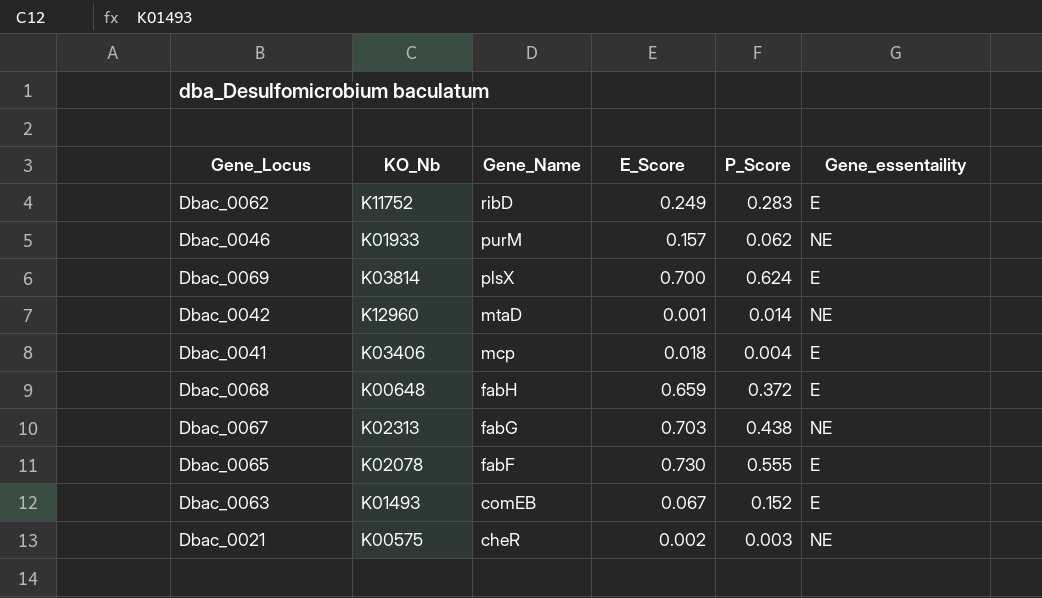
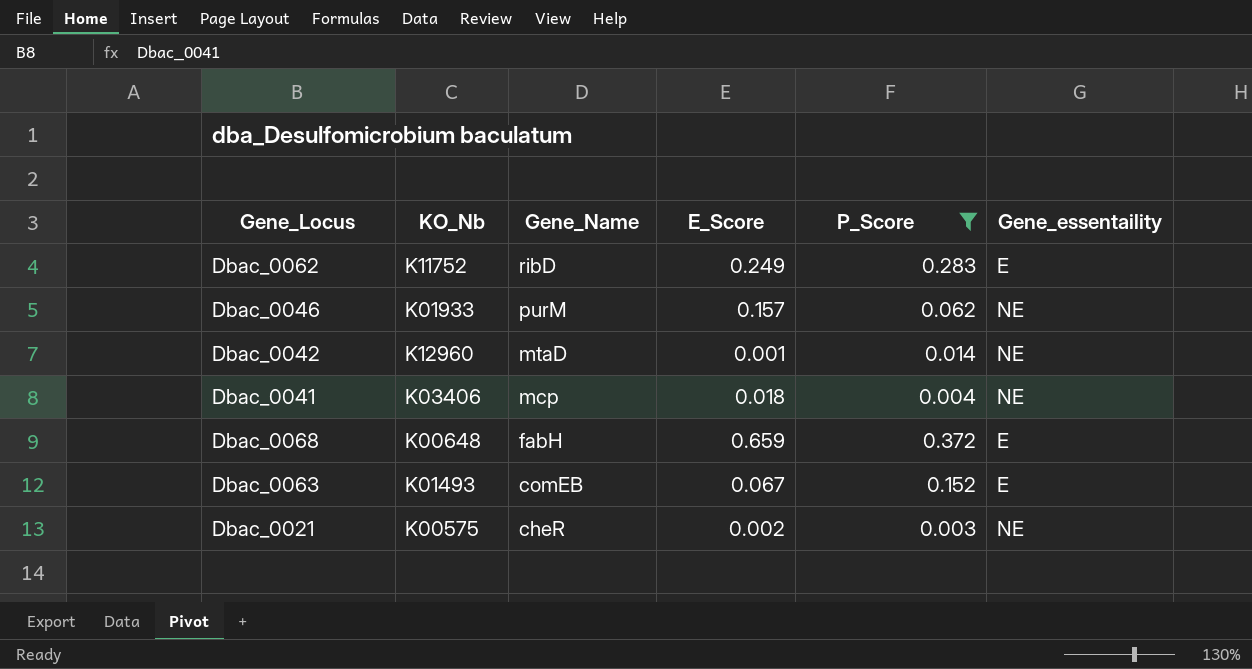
filter: none -> P_Score <= 0.372
Dbac_0041 | Gene_essentaility: E -> NE

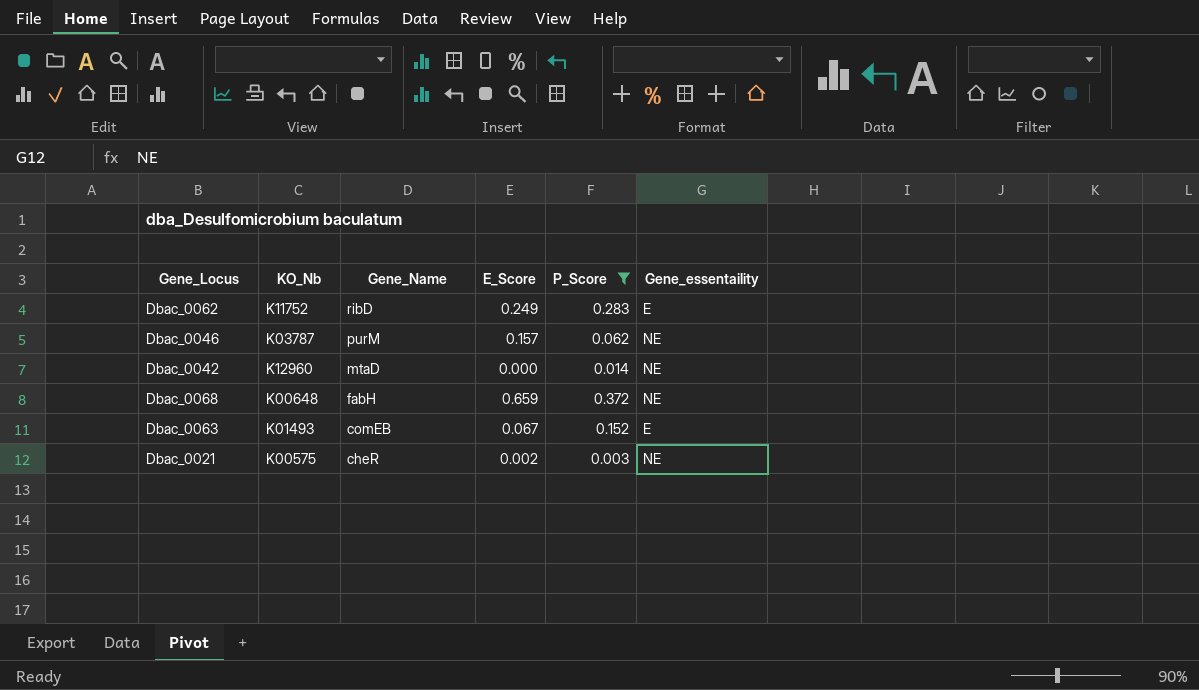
row Dbac_0041: K03406 | mcp | 0.018 | 0.004 | NE -> none
Dbac_0046 | KO_Nb: K01933 -> K03787
Dbac_0042 | E_Score: 0.001 -> 0.000
Dbac_0068 | Gene_essentaility: E -> NE

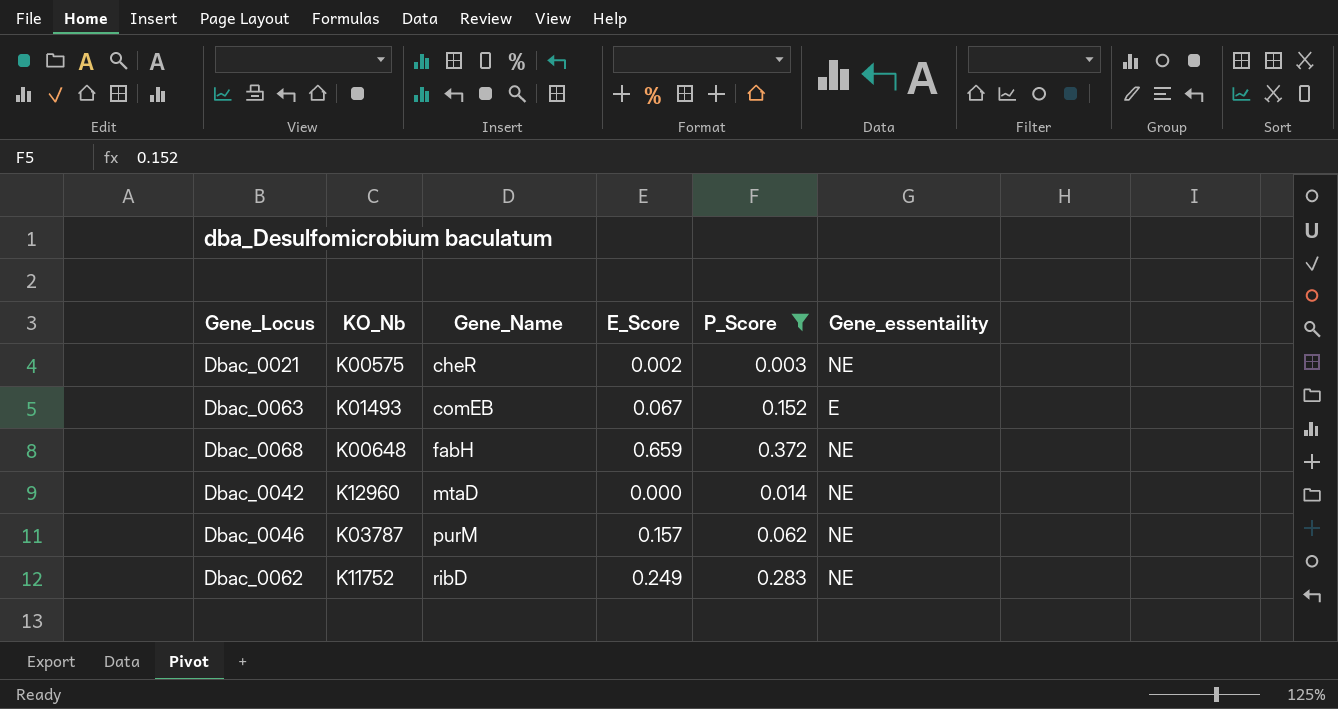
row order: Gene_Name descending -> Gene_Name ascending
Dbac_0062 | Gene_essentaility: E -> NE

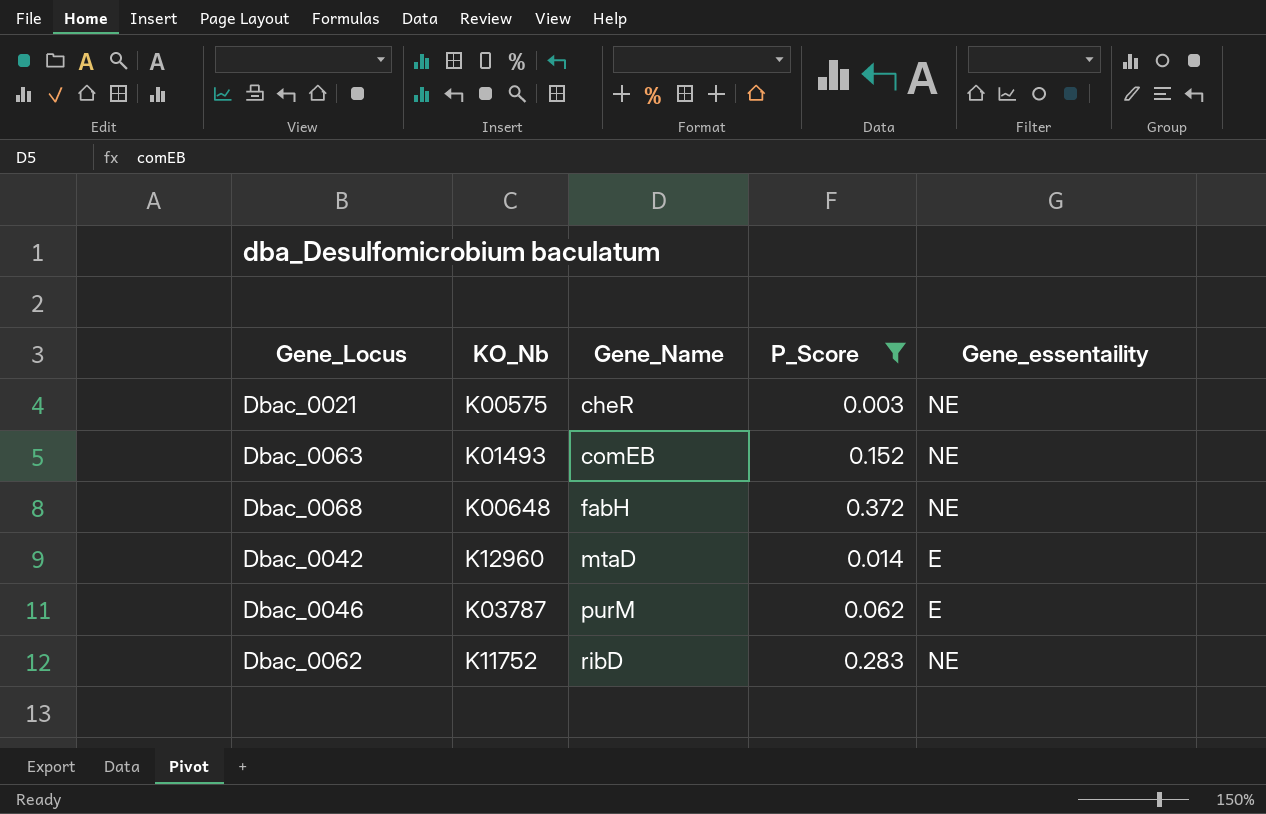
column E_Score | position: 4 -> none
Dbac_0063 | Gene_essentaility: E -> NE
Dbac_0042 | Gene_essentaility: NE -> E
Dbac_0046 | Gene_essentaility: NE -> E

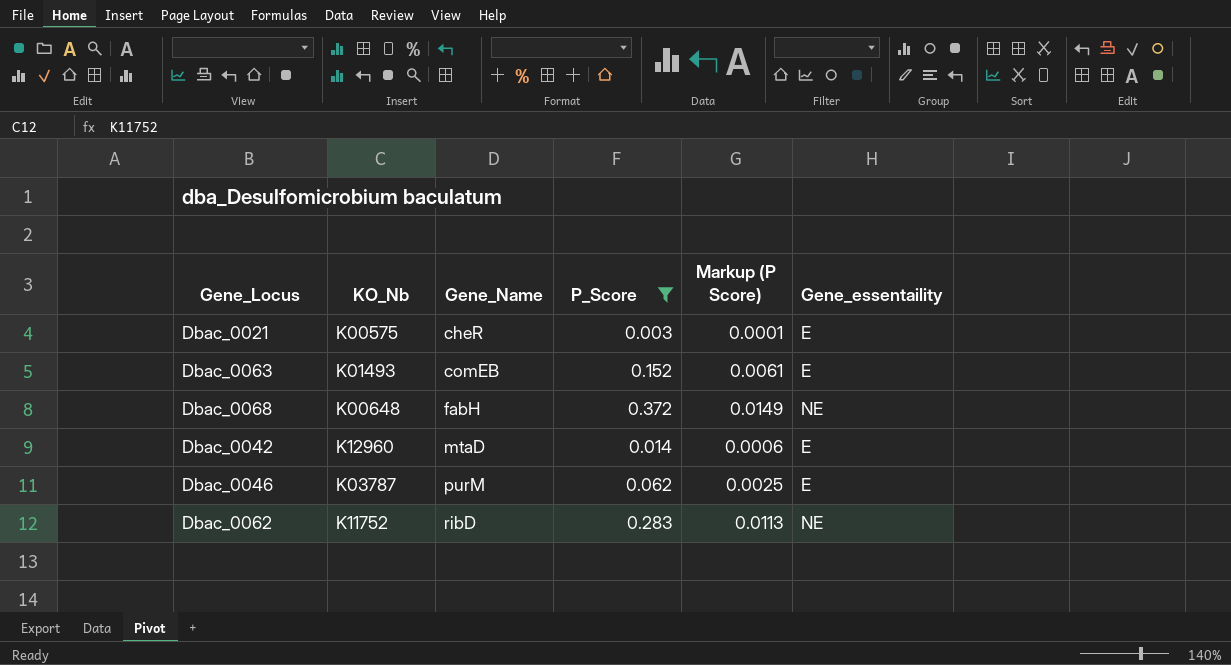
column Markup (P Score) | formula: none -> [P_Score] * 0.04
Dbac_0021 | Gene_essentaility: NE -> E
Dbac_0063 | Gene_essentaility: NE -> E

